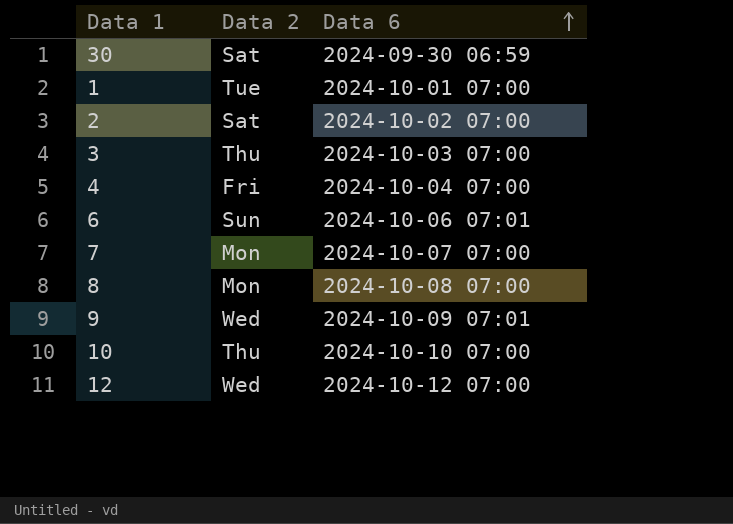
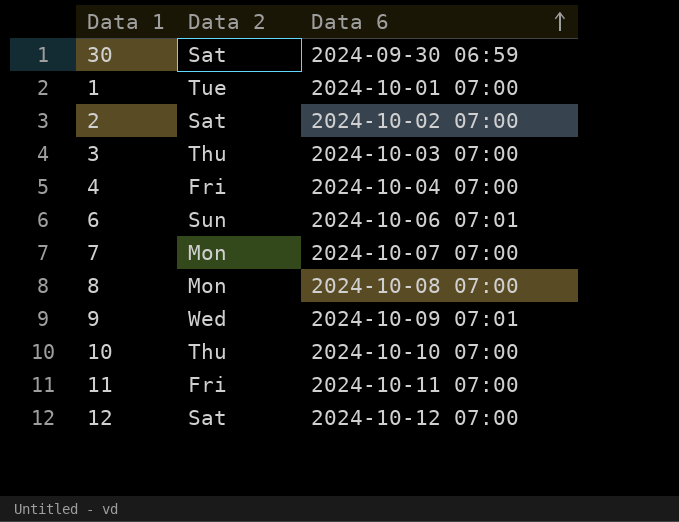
row 11: none -> Fri | 2024-10-11 07:00
12 | Data 2: Wed -> Sat

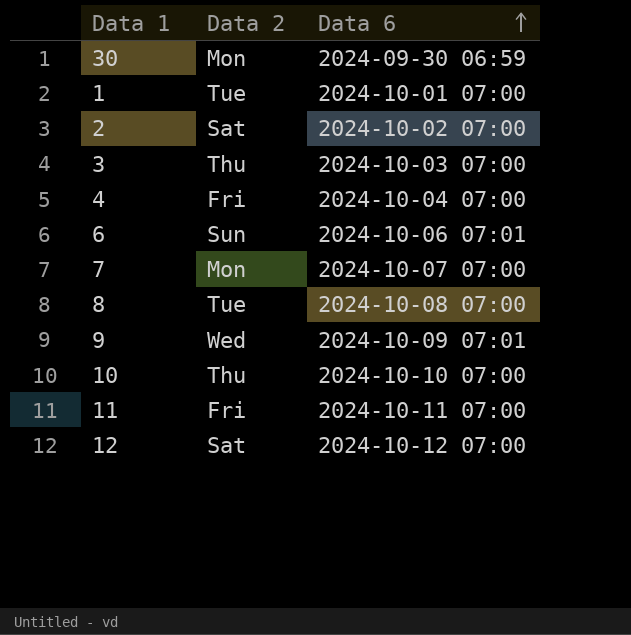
30 | Data 2: Sat -> Mon
8 | Data 2: Mon -> Tue

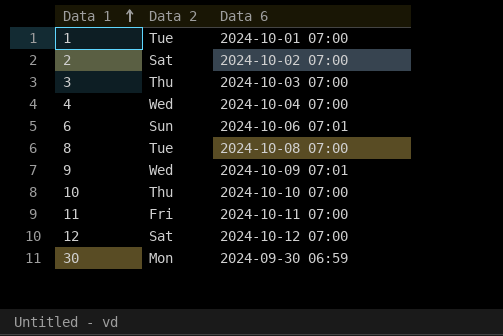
row order: Data 6 ascending -> Data 1 ascending
row 7: Mon | 2024-10-07 07:00 -> none
4 | Data 2: Fri -> Wed

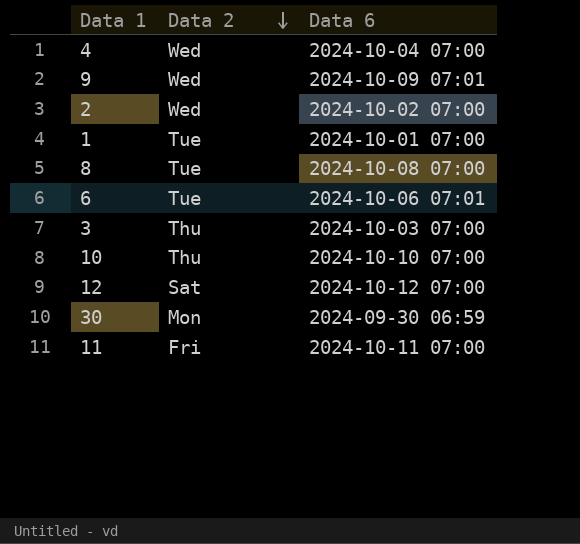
row order: Data 1 ascending -> Data 2 descending
2 | Data 2: Sat -> Wed
6 | Data 2: Sun -> Tue

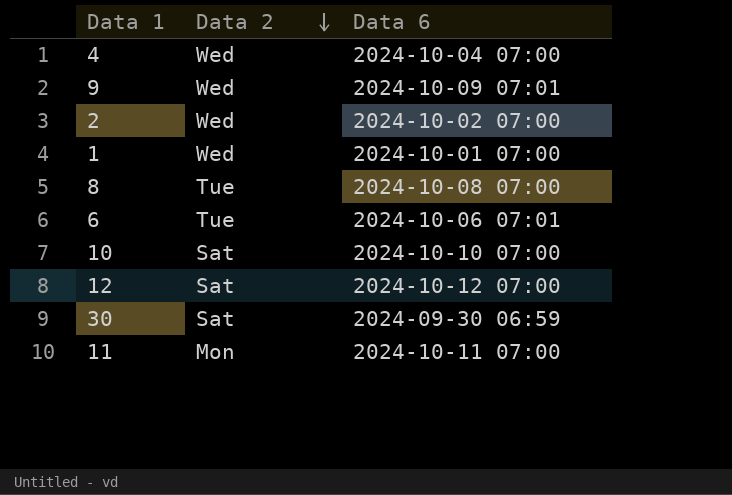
row 3: Thu | 2024-10-03 07:00 -> none
1 | Data 2: Tue -> Wed
10 | Data 2: Thu -> Sat
30 | Data 2: Mon -> Sat
11 | Data 2: Fri -> Mon

